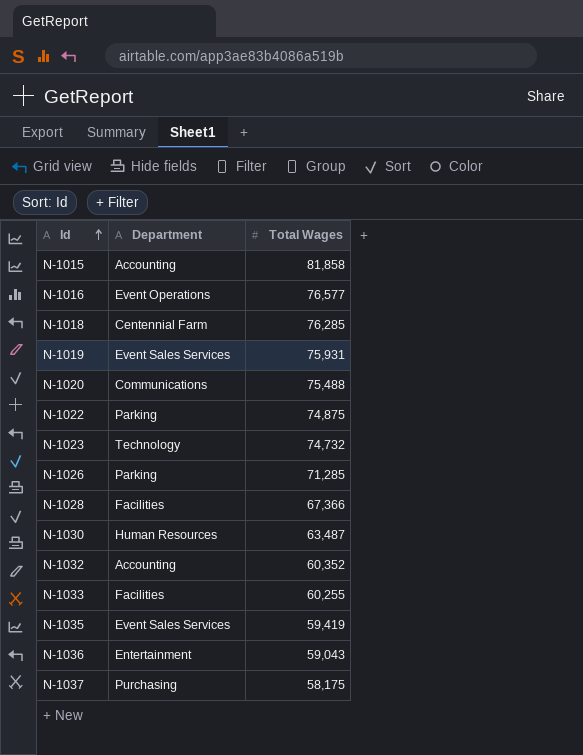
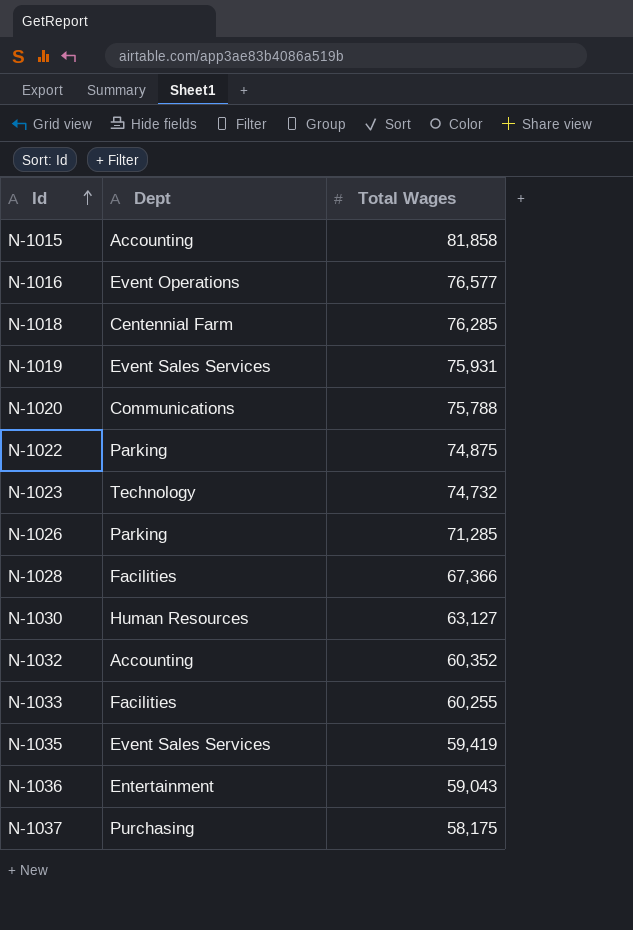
column name: Department -> Dept
N-1020 | Total Wages: 75,488 -> 75,788
N-1030 | Total Wages: 63,487 -> 63,127

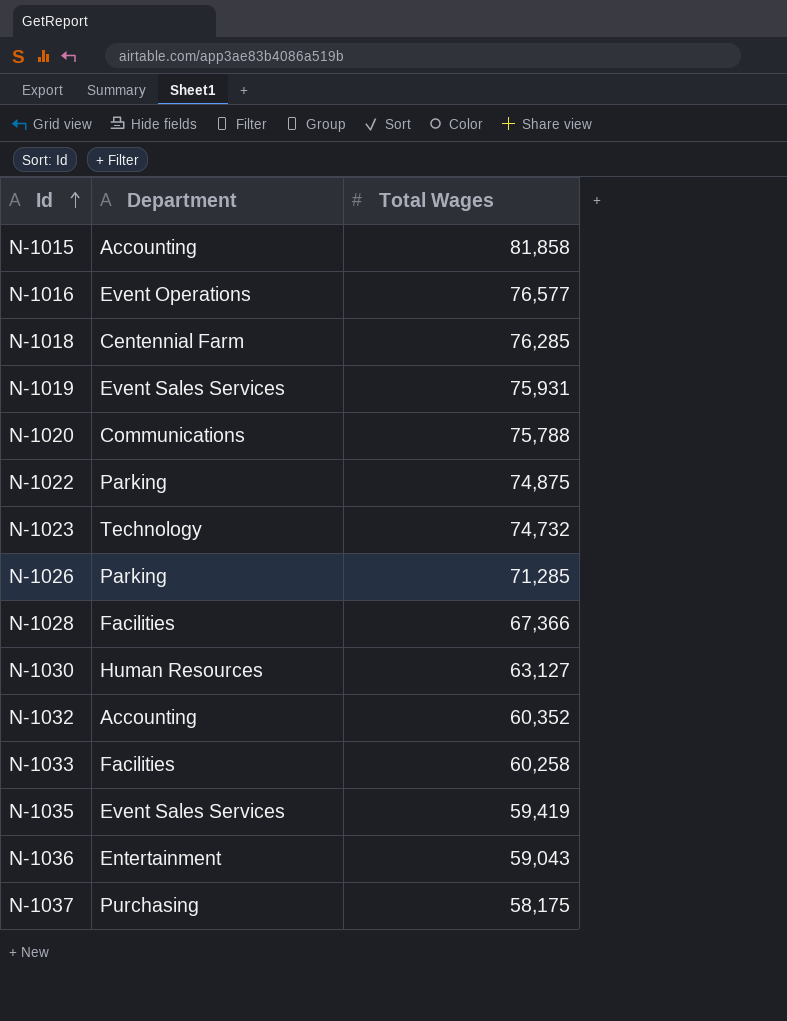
column name: Dept -> Department
N-1033 | Total Wages: 60,255 -> 60,258

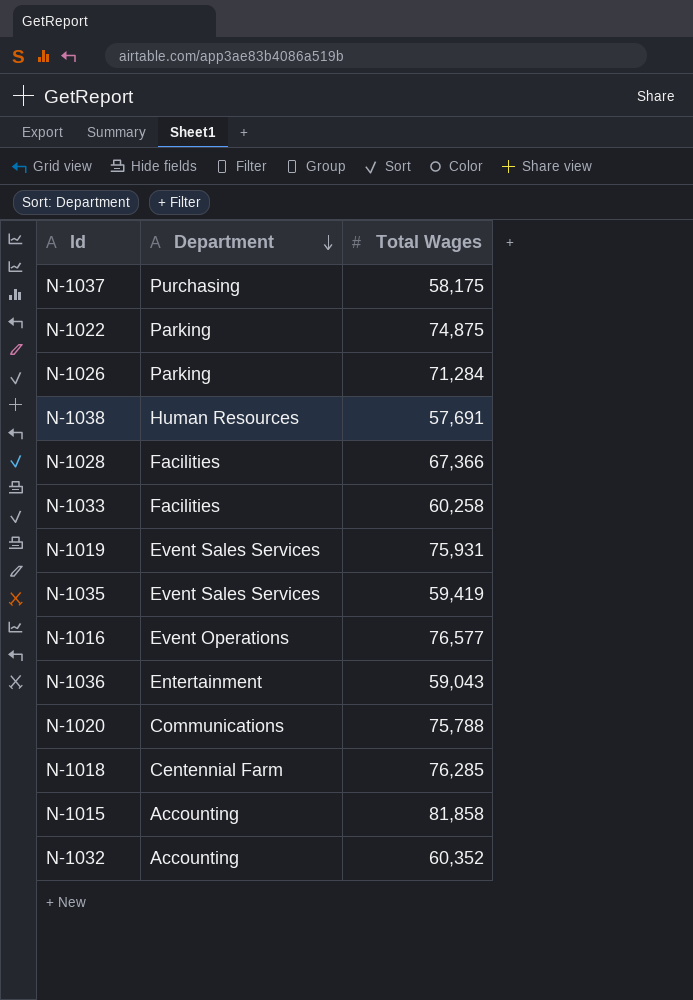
row order: Id ascending -> Department descending
row N-1023: Technology | 74,732 -> none
row N-1030: Human Resources | 63,127 -> none
N-1026 | Total Wages: 71,285 -> 71,284
row N-1038: none -> Human Resources | 57,691

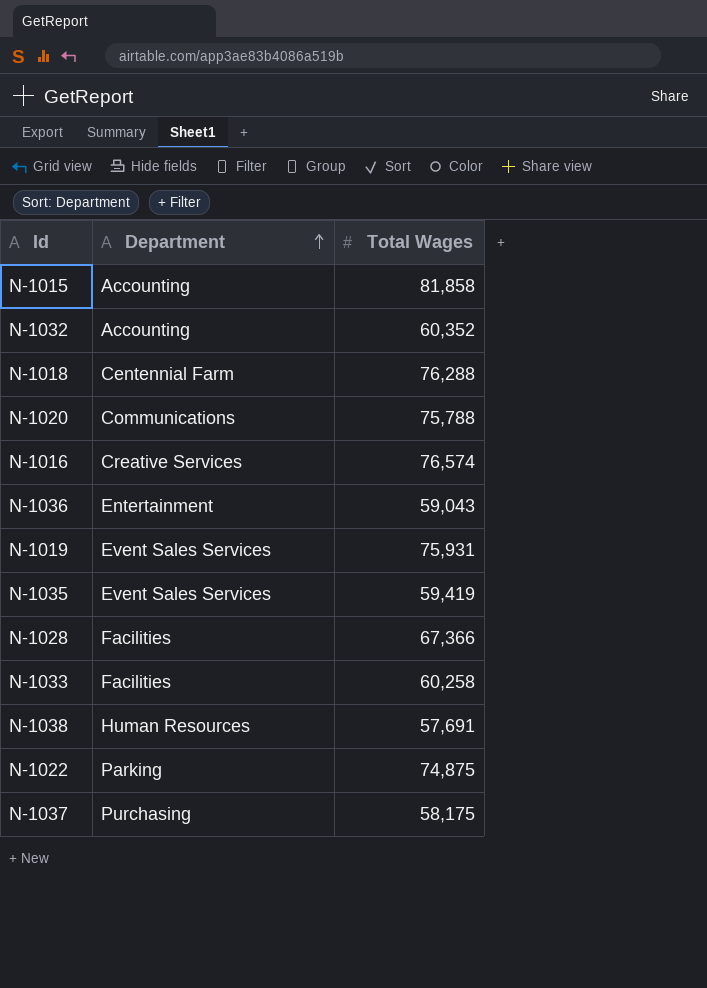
row order: Department descending -> Department ascending
row N-1026: Parking | 71,284 -> none
N-1018 | Total Wages: 76,285 -> 76,288
N-1016 | Department: Event Operations -> Creative Services
N-1016 | Total Wages: 76,577 -> 76,574

